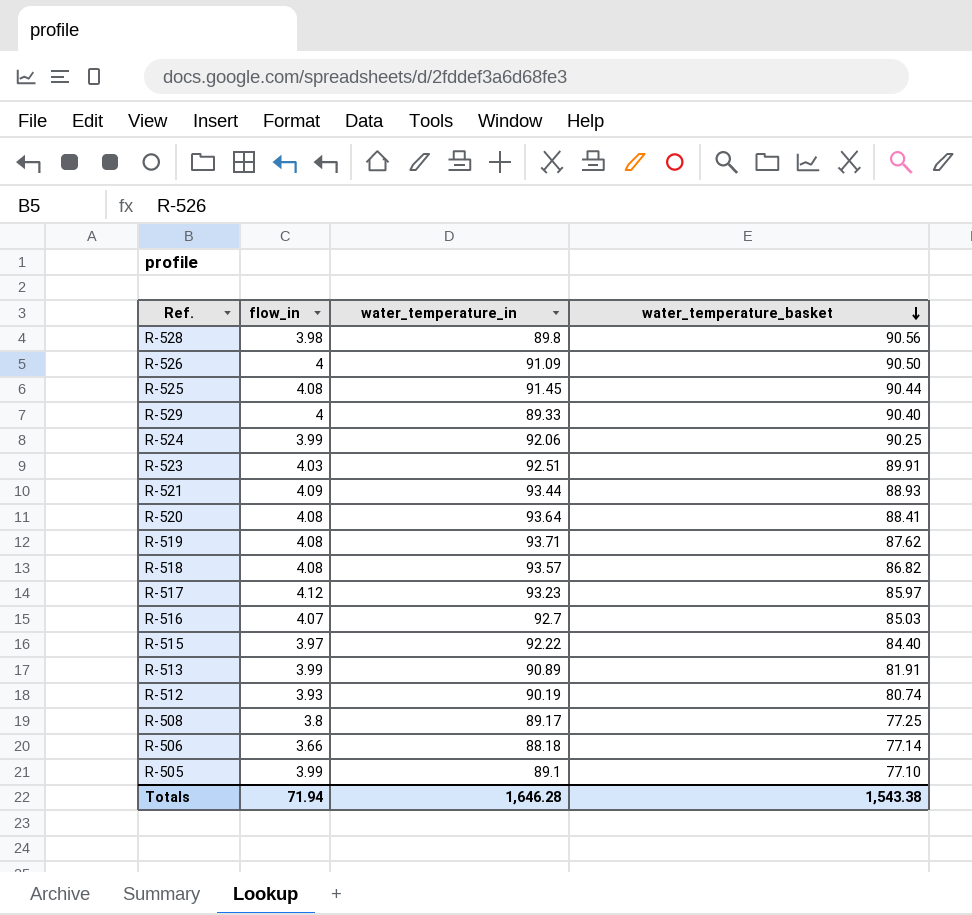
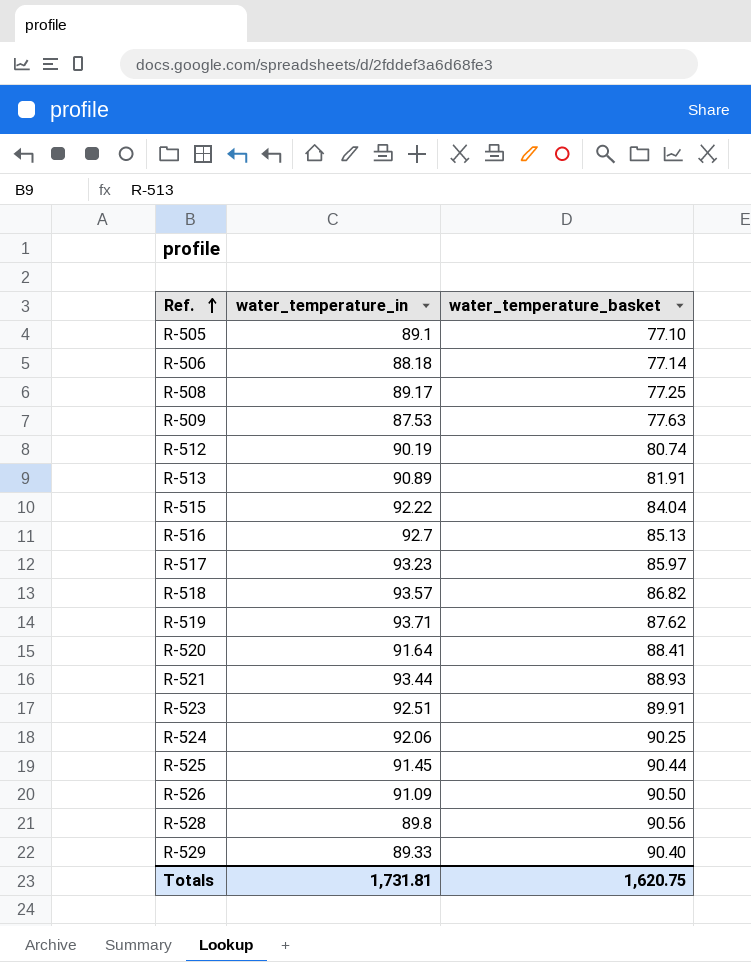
row order: water_temperature_basket descending -> Ref. ascending
column flow_in | position: 2 -> none
row R-509: none -> 87.53 | 77.63
R-515 | water_temperature_basket: 84.40 -> 84.04
R-516 | water_temperature_basket: 85.03 -> 85.13
R-520 | water_temperature_in: 93.64 -> 91.64
Totals | water_temperature_in: 1,646.28 -> 1,731.81
Totals | water_temperature_basket: 1,543.38 -> 1,620.75

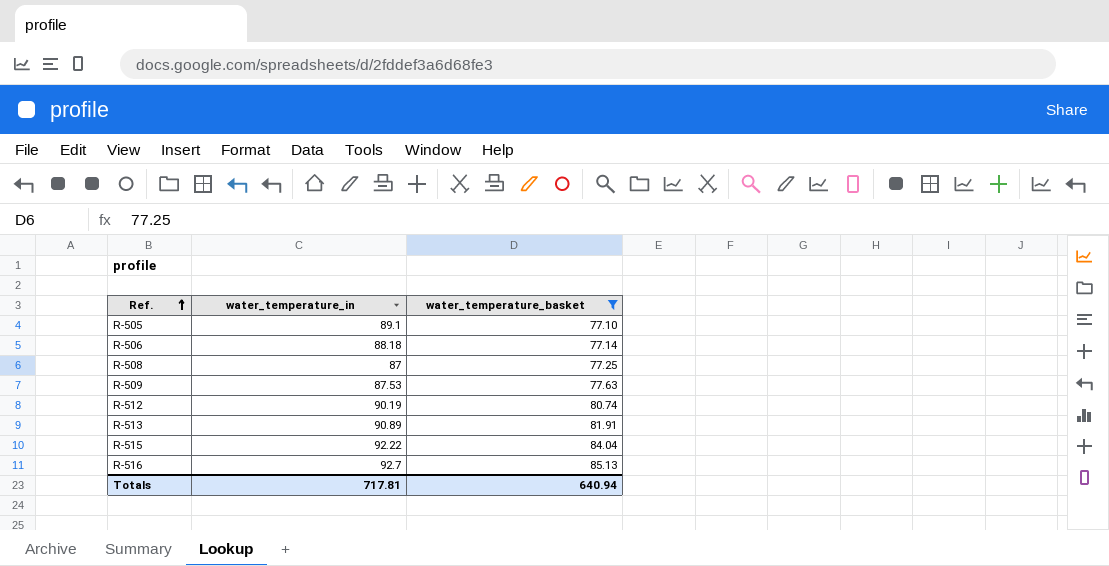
filter: none -> water_temperature_basket <= 85.13
R-508 | water_temperature_in: 89.17 -> 87
Totals | water_temperature_in: 1,731.81 -> 717.81
Totals | water_temperature_basket: 1,620.75 -> 640.94

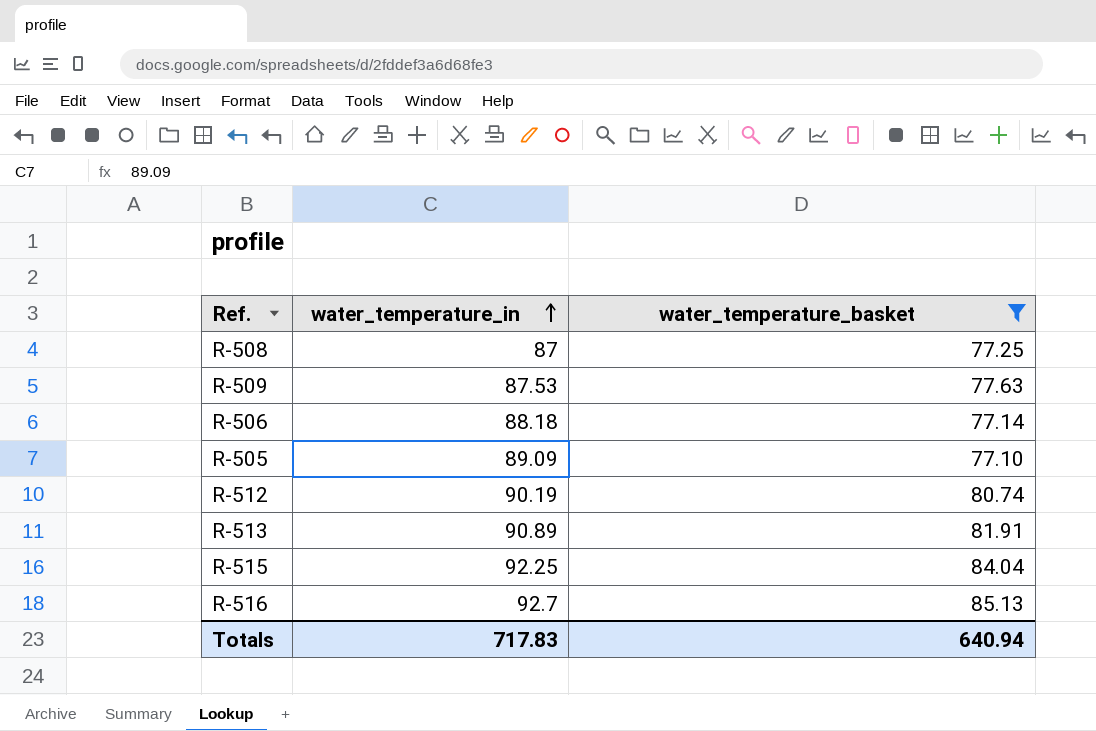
row order: Ref. ascending -> water_temperature_in ascending
R-505 | water_temperature_in: 89.1 -> 89.09
R-515 | water_temperature_in: 92.22 -> 92.25
Totals | water_temperature_in: 717.81 -> 717.83

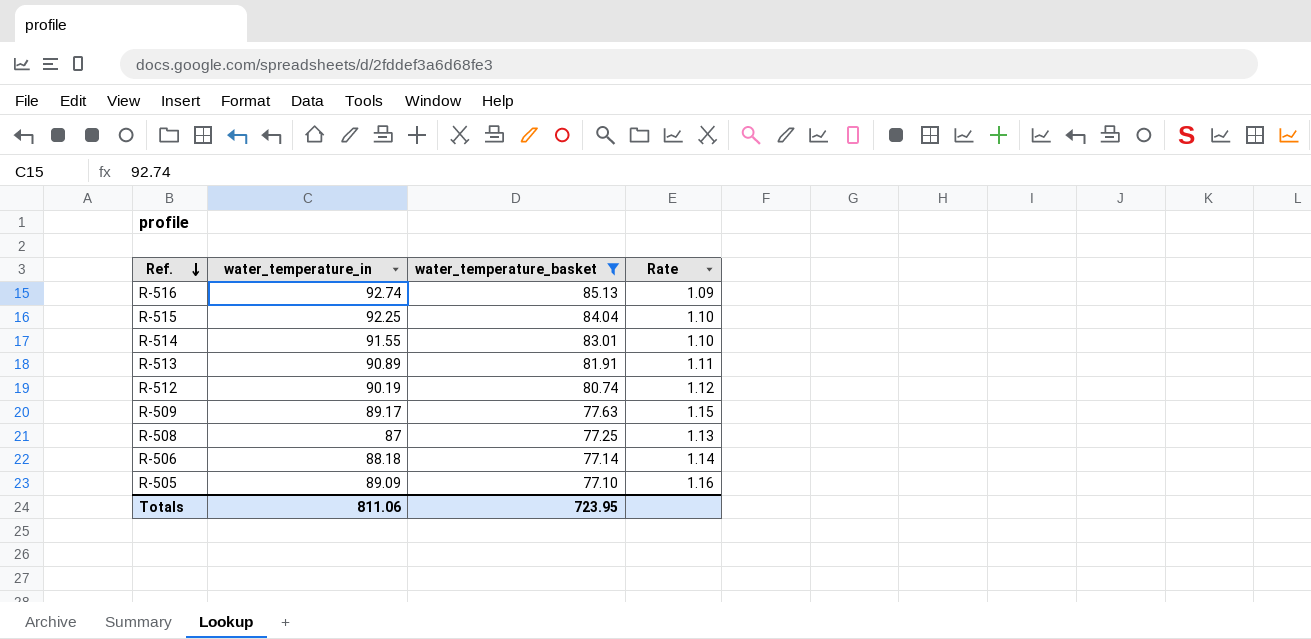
row order: water_temperature_in ascending -> Ref. descending
column Rate | formula: none -> [water_temperature_in] / [water_temperature_basket]
R-516 | water_temperature_in: 92.7 -> 92.74
row R-514: none -> 91.55 | 83.01 | 1.10
R-509 | water_temperature_in: 87.53 -> 89.17
Totals | water_temperature_in: 717.83 -> 811.06
Totals | water_temperature_basket: 640.94 -> 723.95

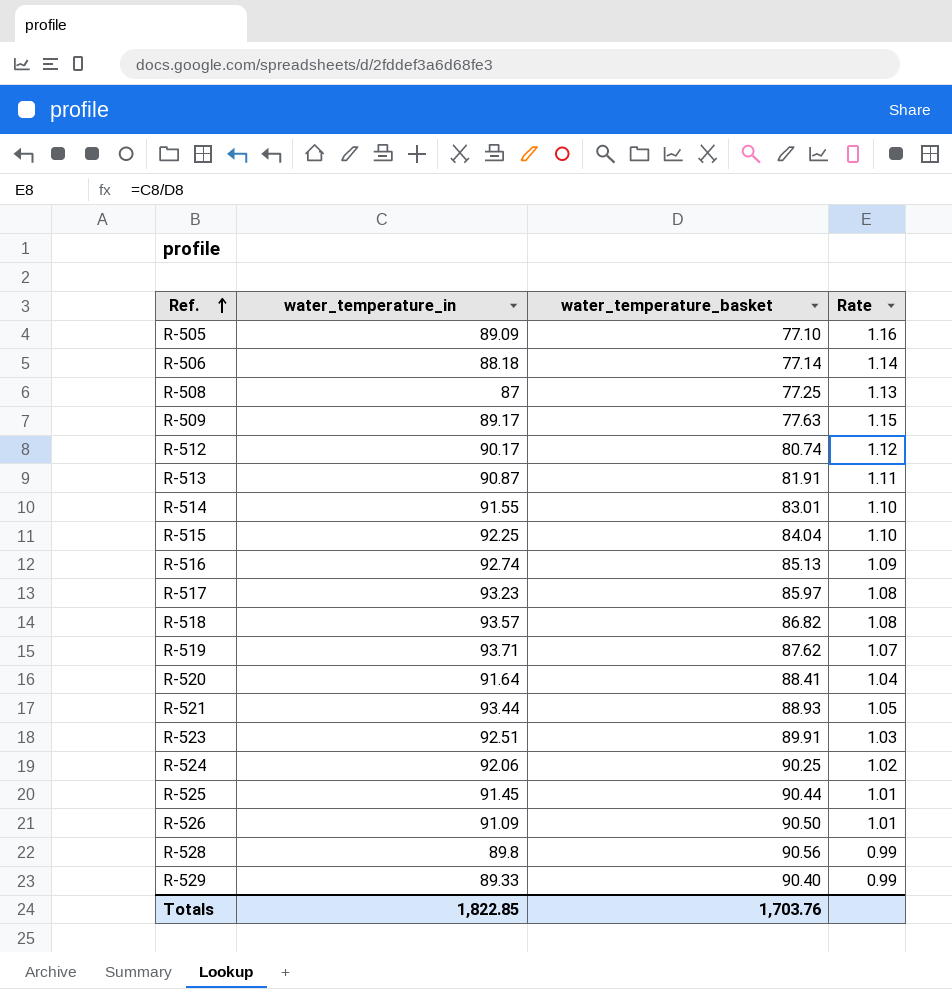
filter: water_temperature_basket <= 85.13 -> none
row order: Ref. descending -> Ref. ascending
R-512 | water_temperature_in: 90.19 -> 90.17
R-513 | water_temperature_in: 90.89 -> 90.87
Totals | water_temperature_in: 811.06 -> 1,822.85
Totals | water_temperature_basket: 723.95 -> 1,703.76

